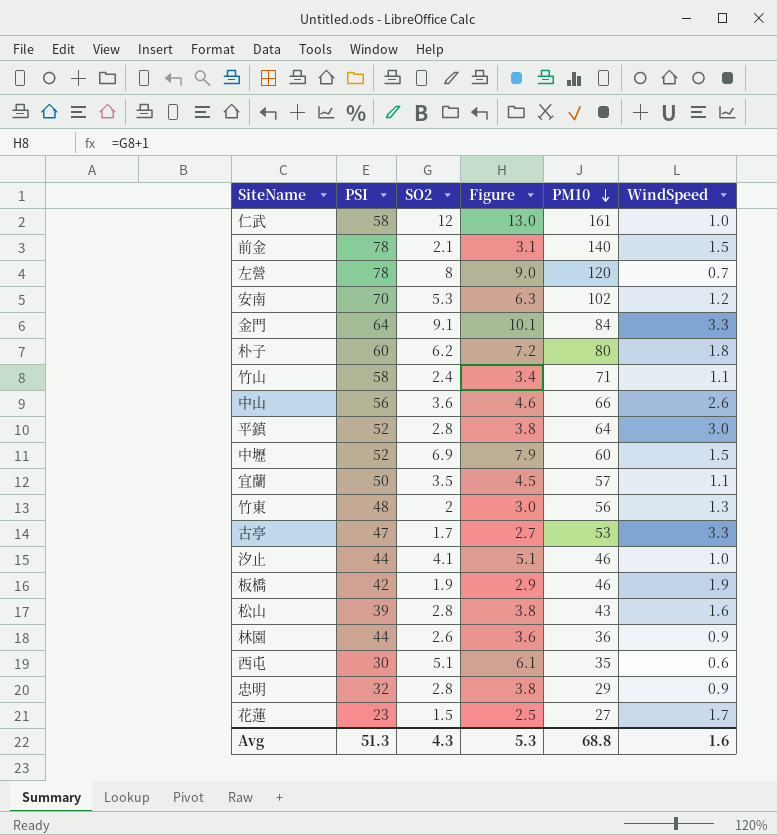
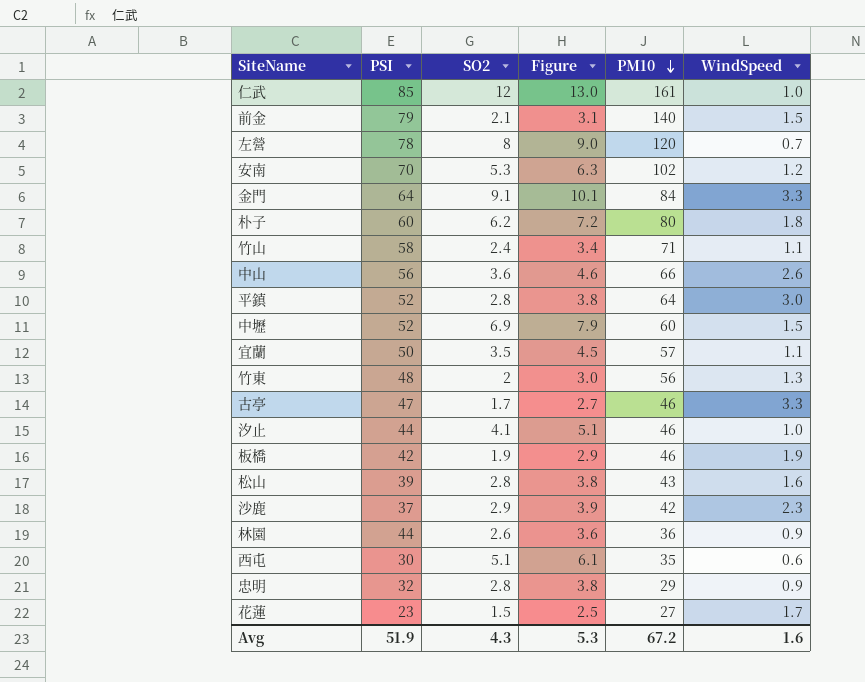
仁武 | PSI: 58 -> 85
前金 | PSI: 78 -> 79
古亭 | PM10: 53 -> 46
row 沙鹿: none -> 37 | 2.9 | 3.9 | 42 | 2.3
Avg | PSI: 51.3 -> 51.9
Avg | PM10: 68.8 -> 67.2

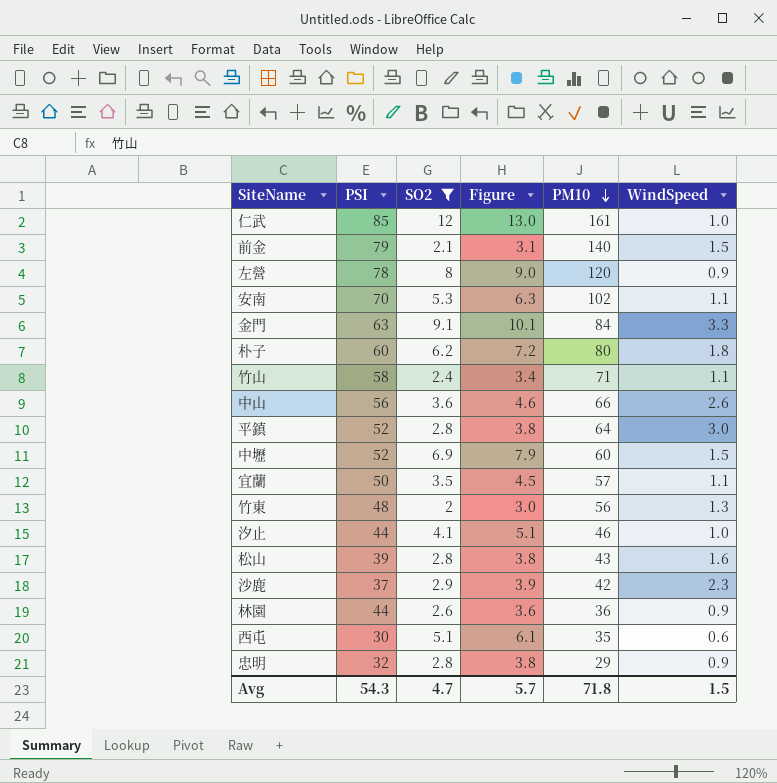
filter: none -> SO2 >= 2
左營 | WindSpeed: 0.7 -> 0.9
安南 | WindSpeed: 1.2 -> 1.1
金門 | PSI: 64 -> 63
Avg | PSI: 51.9 -> 54.3
Avg | SO2: 4.3 -> 4.7
Avg | Figure: 5.3 -> 5.7
Avg | PM10: 67.2 -> 71.8
Avg | WindSpeed: 1.6 -> 1.5

